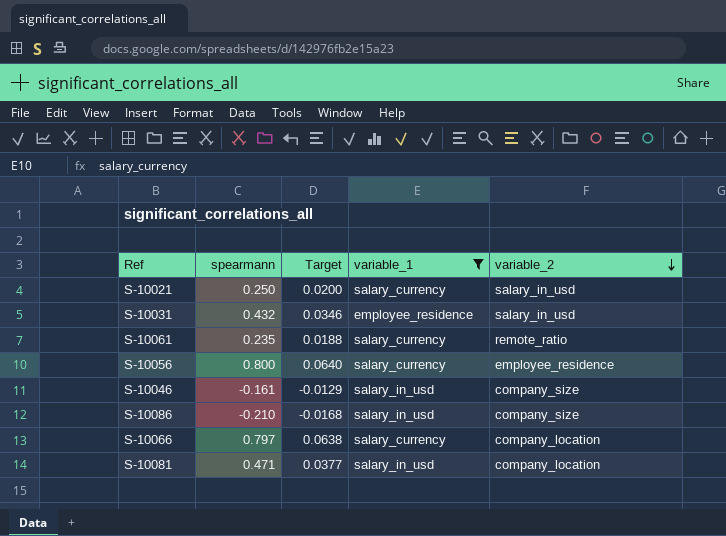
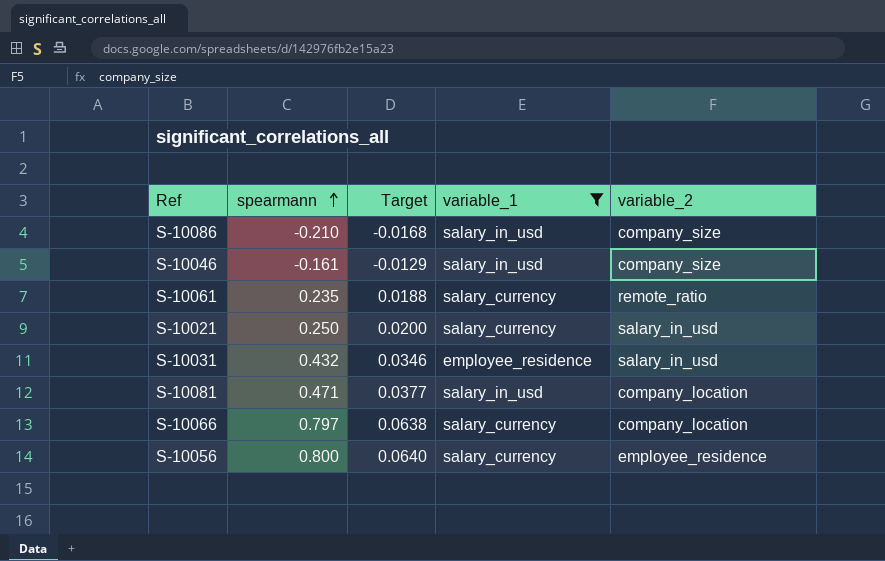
row order: variable_2 descending -> spearmann ascending

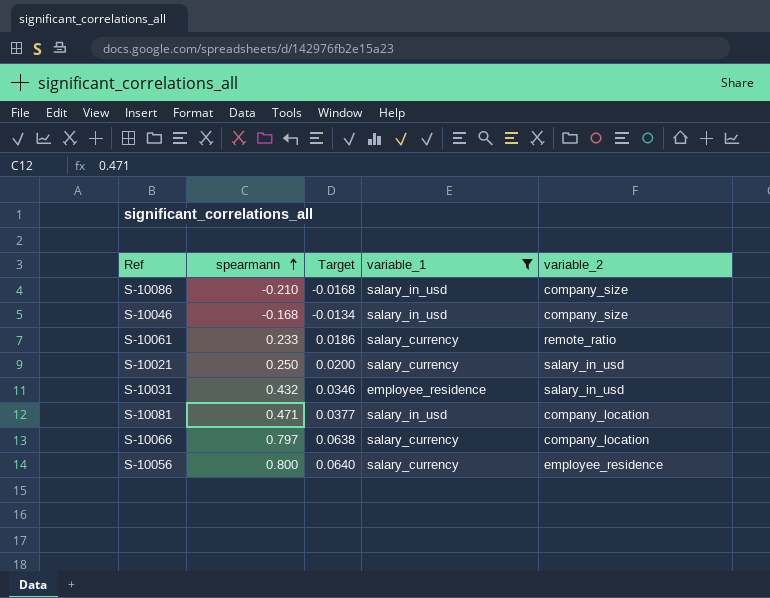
S-10046 | spearmann: -0.161 -> -0.168
S-10046 | Target: -0.0129 -> -0.0134
S-10061 | spearmann: 0.235 -> 0.233
S-10061 | Target: 0.0188 -> 0.0186

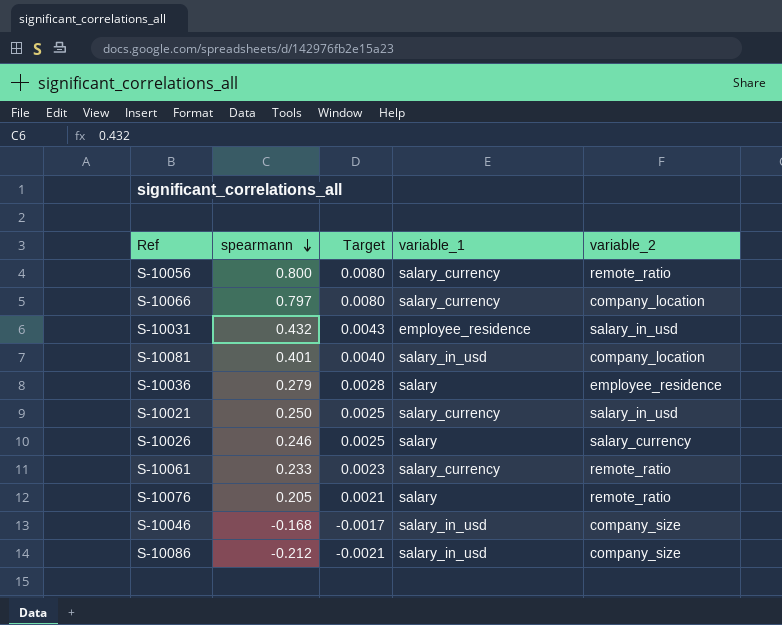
filter: variable_1 != salary -> none
row order: spearmann ascending -> spearmann descending
column Target | formula: [spearmann] * 0.08 -> [spearmann] * 0.01
S-10056 | variable_2: employee_residence -> remote_ratio
S-10081 | spearmann: 0.471 -> 0.401
S-10086 | spearmann: -0.210 -> -0.212

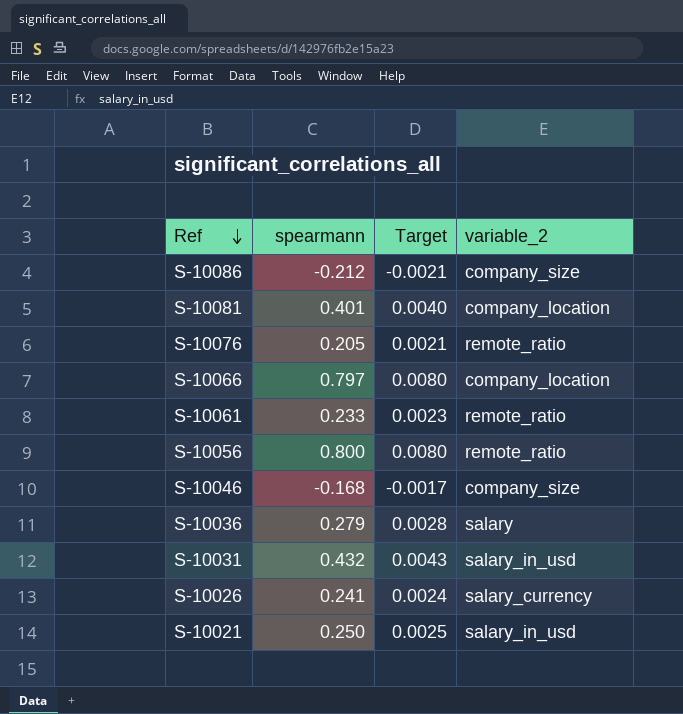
row order: spearmann descending -> Ref descending
column variable_1 | position: 4 -> none
S-10036 | variable_2: employee_residence -> salary
S-10026 | spearmann: 0.246 -> 0.241
S-10026 | Target: 0.0025 -> 0.0024

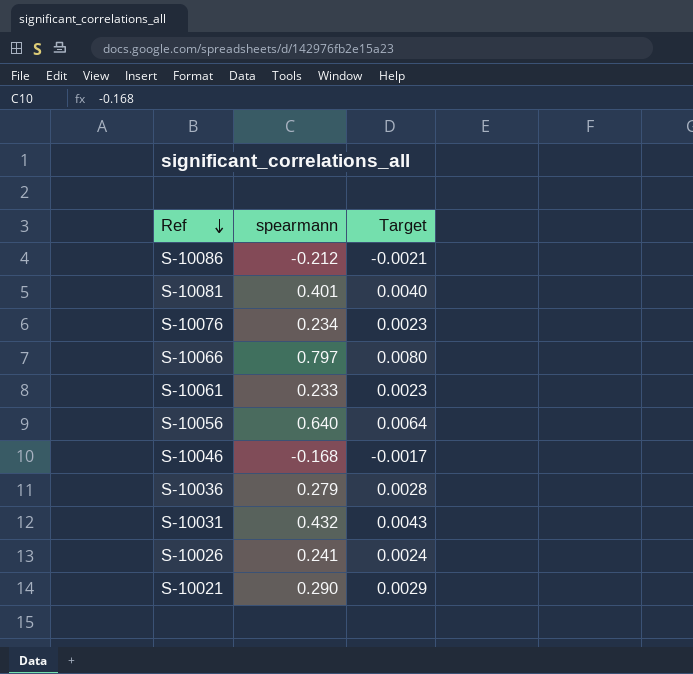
column variable_2 | position: 4 -> none
S-10076 | spearmann: 0.205 -> 0.234
S-10076 | Target: 0.0021 -> 0.0023
S-10056 | spearmann: 0.800 -> 0.640
S-10056 | Target: 0.0080 -> 0.0064
S-10021 | spearmann: 0.250 -> 0.290
S-10021 | Target: 0.0025 -> 0.0029

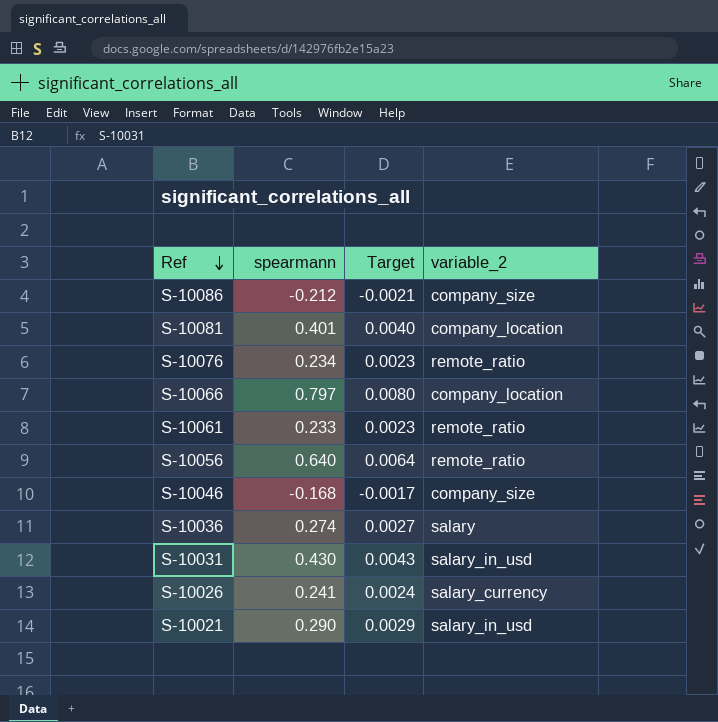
column variable_2 | position: none -> 4
S-10036 | spearmann: 0.279 -> 0.274
S-10036 | Target: 0.0028 -> 0.0027
S-10031 | spearmann: 0.432 -> 0.430

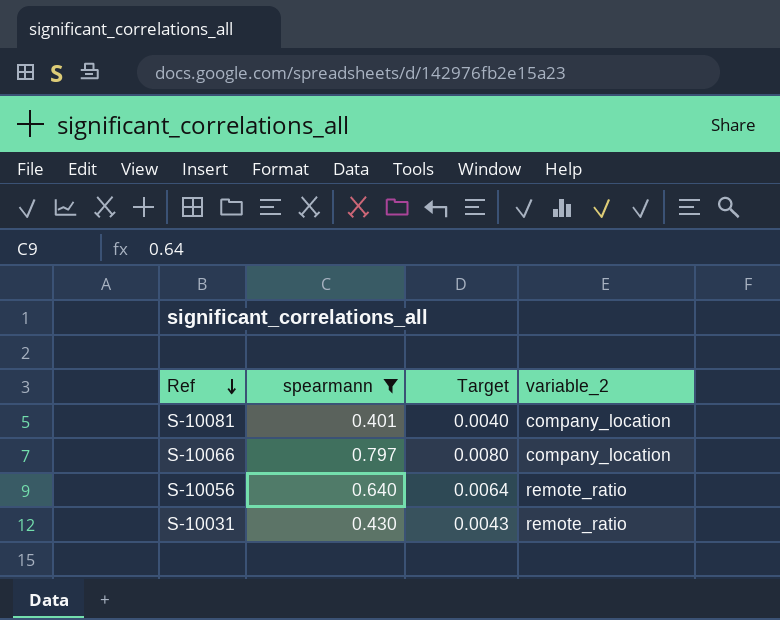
filter: none -> spearmann >= 0.401
S-10031 | variable_2: salary_in_usd -> remote_ratio

